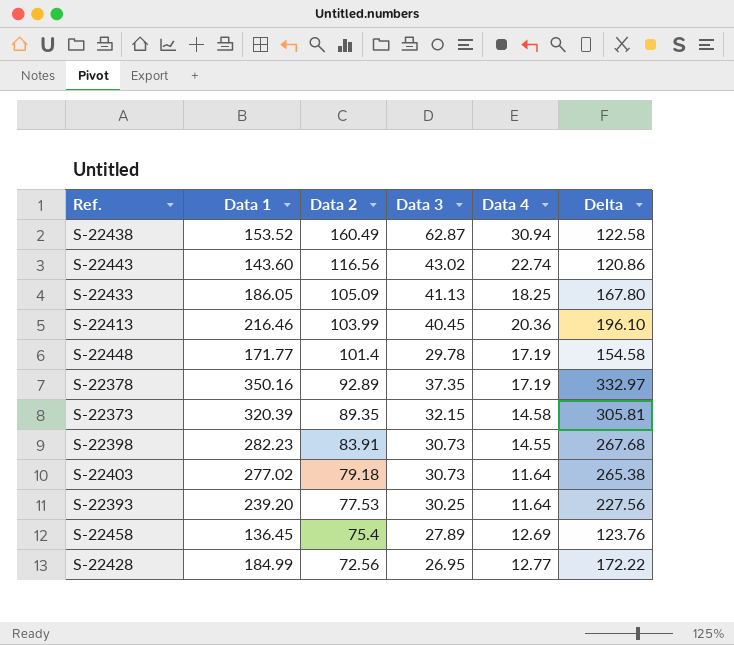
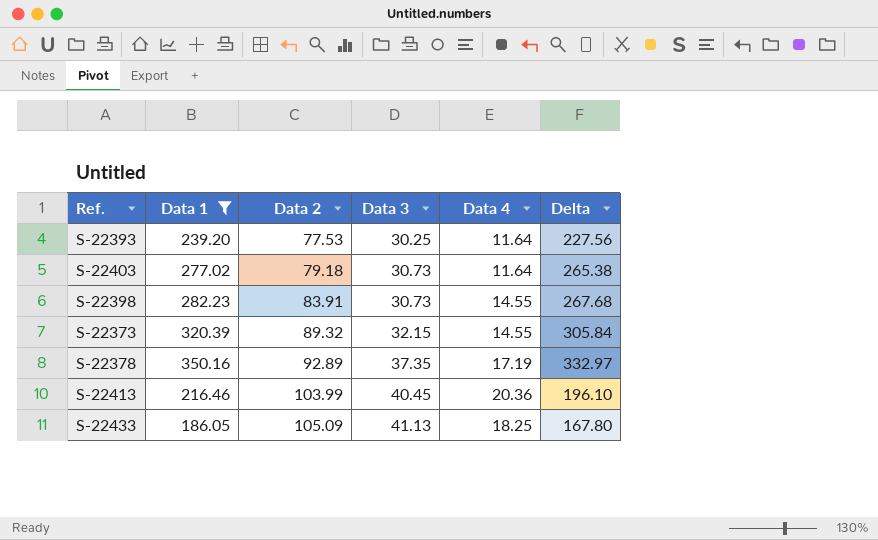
filter: none -> Data 1 >= 186.05
row order: Data 2 descending -> Data 2 ascending
S-22373 | Data 2: 89.35 -> 89.32
S-22373 | Data 4: 14.58 -> 14.55
S-22373 | Delta: 305.81 -> 305.84

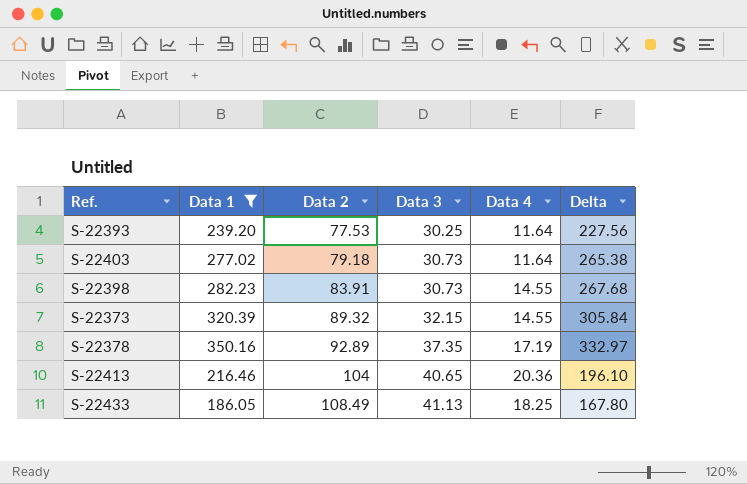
S-22413 | Data 2: 103.99 -> 104
S-22413 | Data 3: 40.45 -> 40.65
S-22433 | Data 2: 105.09 -> 108.49

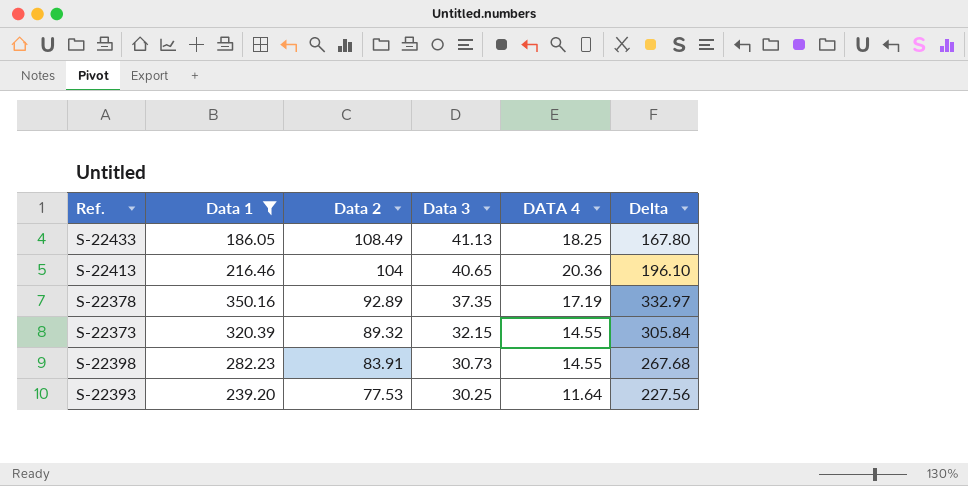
row order: Data 2 ascending -> Data 2 descending
column name: Data 4 -> DATA 4
row S-22403: 277.02 | 79.18 | 30.73 | 11.64 | 265.38 -> none

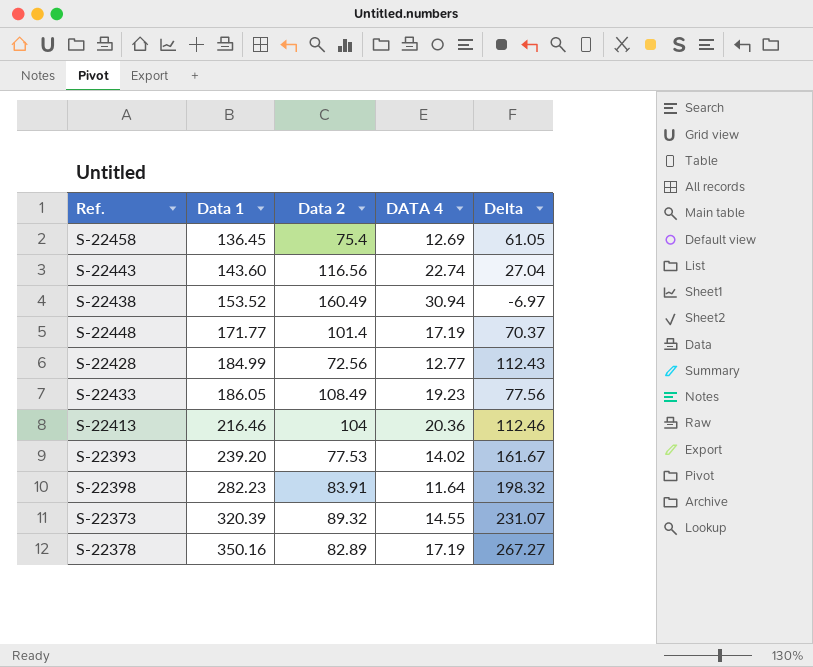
filter: Data 1 >= 186.05 -> none
row order: Data 2 descending -> Data 1 ascending
column Data 3 | position: 4 -> none
column Delta | formula: [Data 1] - [DATA 4] -> [Data 1] - [Data 2]
S-22433 | DATA 4: 18.25 -> 19.23
S-22393 | DATA 4: 11.64 -> 14.02
S-22398 | DATA 4: 14.55 -> 11.64
S-22378 | Data 2: 92.89 -> 82.89

